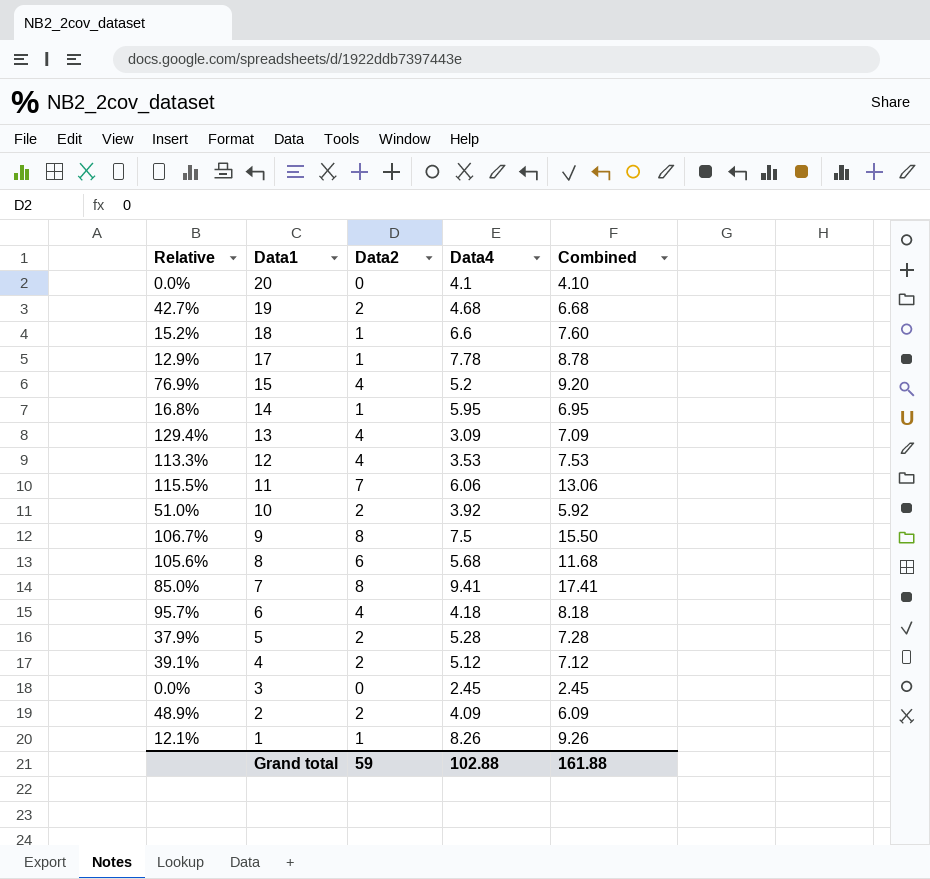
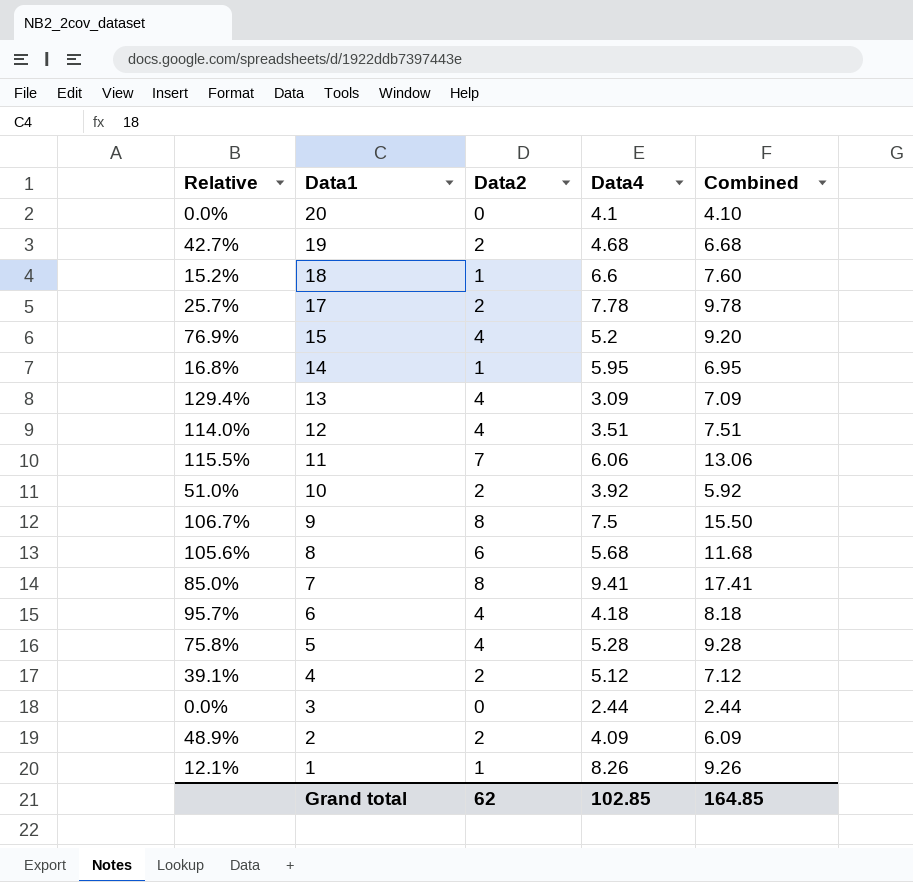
17 | Relative: 12.9% -> 25.7%
17 | Data2: 1 -> 2
17 | Combined: 8.78 -> 9.78
12 | Relative: 113.3% -> 114.0%
12 | Data4: 3.53 -> 3.51
12 | Combined: 7.53 -> 7.51
5 | Relative: 37.9% -> 75.8%
5 | Data2: 2 -> 4
5 | Combined: 7.28 -> 9.28
3 | Data4: 2.45 -> 2.44
3 | Combined: 2.45 -> 2.44
Grand total | Data2: 59 -> 62
Grand total | Data4: 102.88 -> 102.85
Grand total | Combined: 161.88 -> 164.85

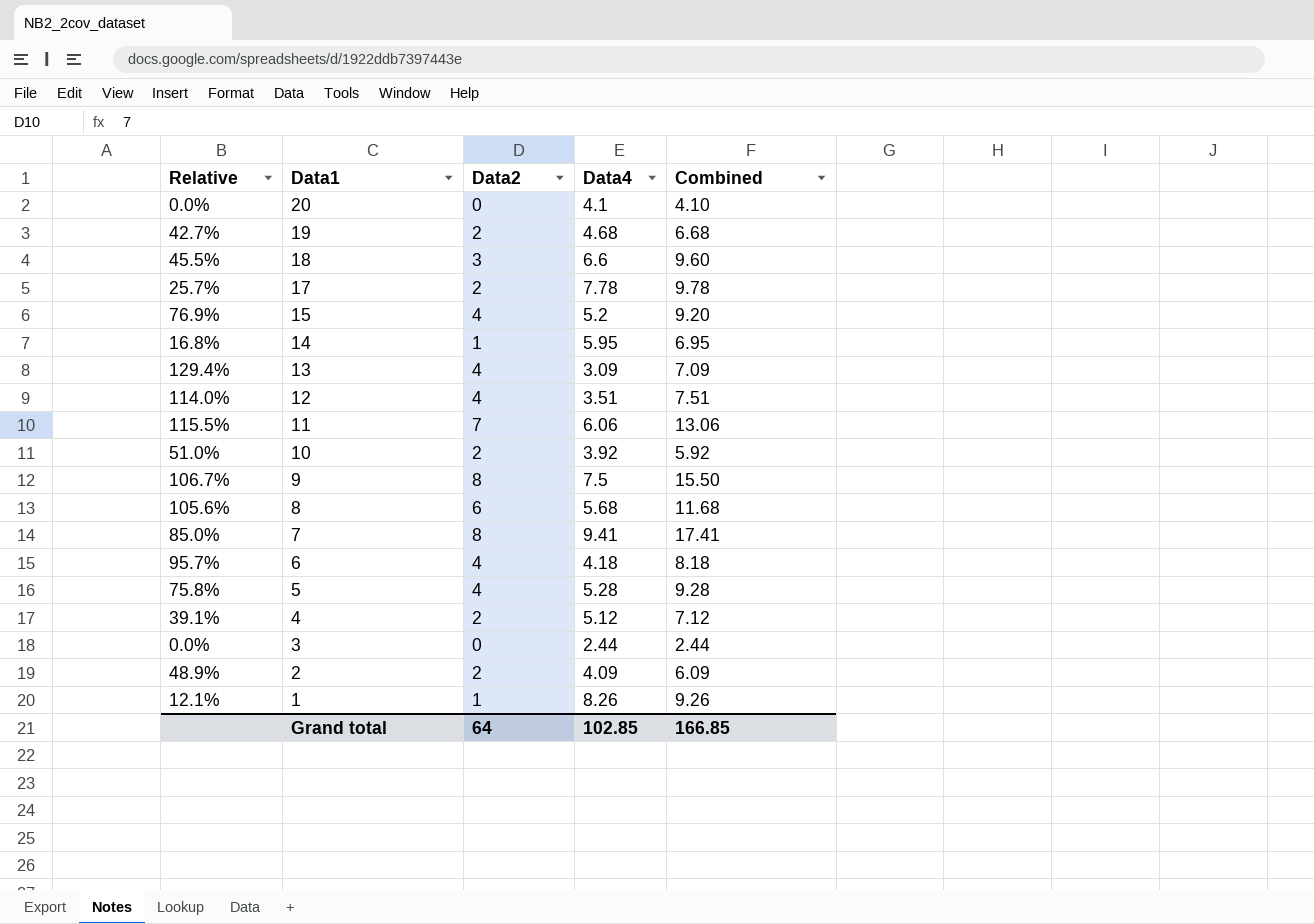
18 | Relative: 15.2% -> 45.5%
18 | Data2: 1 -> 3
18 | Combined: 7.60 -> 9.60
Grand total | Data2: 62 -> 64
Grand total | Combined: 164.85 -> 166.85

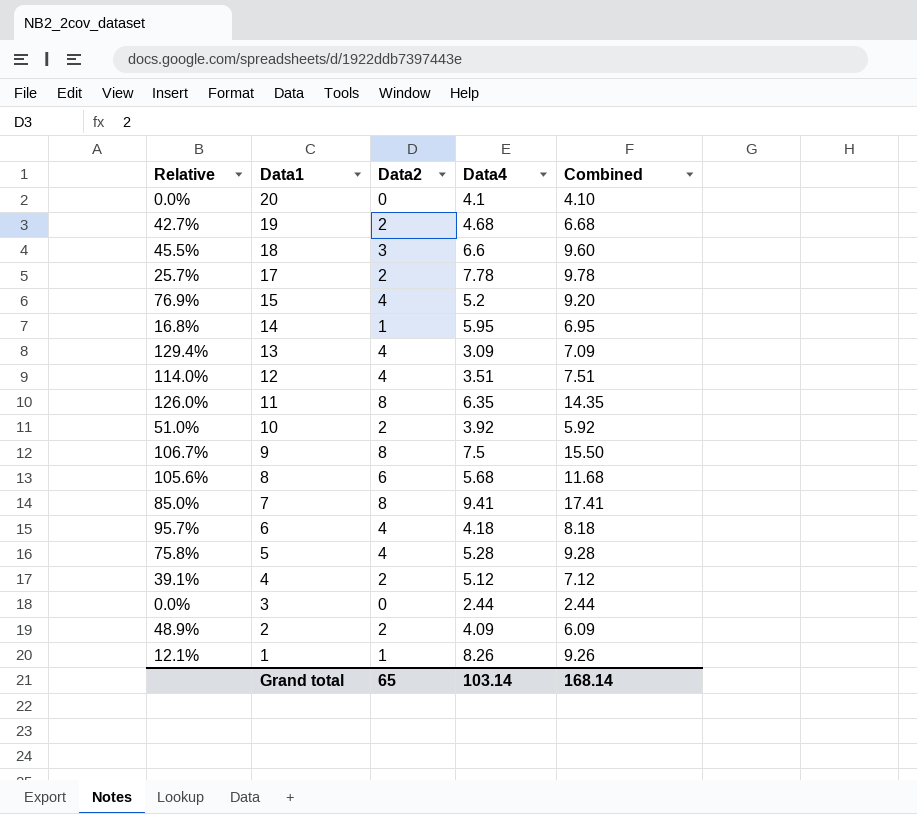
11 | Relative: 115.5% -> 126.0%
11 | Data2: 7 -> 8
11 | Data4: 6.06 -> 6.35
11 | Combined: 13.06 -> 14.35
Grand total | Data2: 64 -> 65
Grand total | Data4: 102.85 -> 103.14
Grand total | Combined: 166.85 -> 168.14

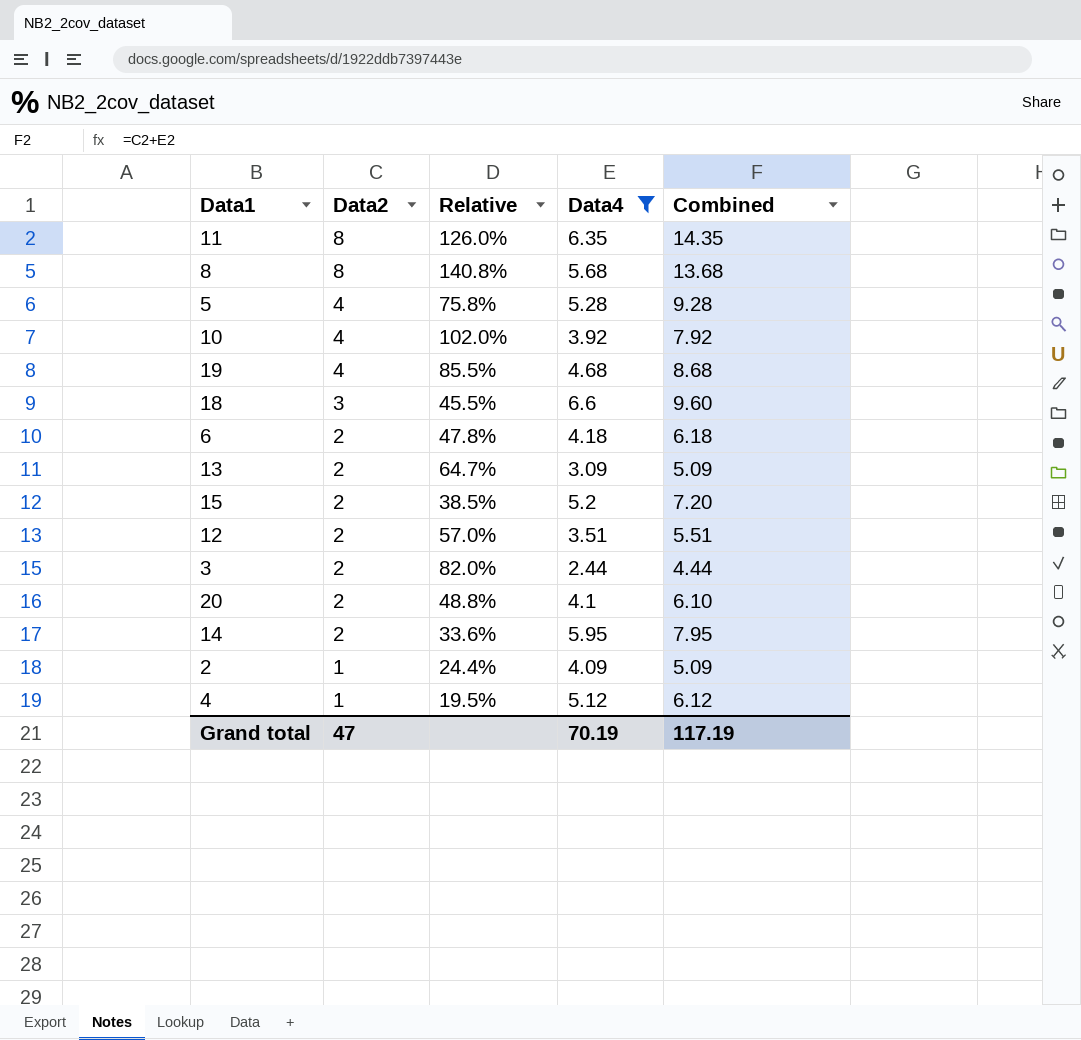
filter: none -> Data4 <= 6.6
row order: Data1 descending -> Data2 descending
column Relative | position: 1 -> 3
8 | Data2: 6 -> 8
8 | Relative: 105.6% -> 140.8%
8 | Combined: 11.68 -> 13.68
10 | Data2: 2 -> 4
10 | Relative: 51.0% -> 102.0%
10 | Combined: 5.92 -> 7.92
19 | Data2: 2 -> 4
19 | Relative: 42.7% -> 85.5%
19 | Combined: 6.68 -> 8.68
6 | Data2: 4 -> 2
6 | Relative: 95.7% -> 47.8%
6 | Combined: 8.18 -> 6.18
13 | Data2: 4 -> 2
13 | Relative: 129.4% -> 64.7%
13 | Combined: 7.09 -> 5.09
15 | Data2: 4 -> 2
15 | Relative: 76.9% -> 38.5%
15 | Combined: 9.20 -> 7.20
12 | Data2: 4 -> 2
12 | Relative: 114.0% -> 57.0%
12 | Combined: 7.51 -> 5.51
3 | Data2: 0 -> 2
3 | Relative: 0.0% -> 82.0%
3 | Combined: 2.44 -> 4.44
20 | Data2: 0 -> 2
20 | Relative: 0.0% -> 48.8%
20 | Combined: 4.10 -> 6.10
14 | Data2: 1 -> 2
14 | Relative: 16.8% -> 33.6%
14 | Combined: 6.95 -> 7.95
2 | Data2: 2 -> 1
2 | Relative: 48.9% -> 24.4%
2 | Combined: 6.09 -> 5.09
4 | Data2: 2 -> 1
4 | Relative: 39.1% -> 19.5%
4 | Combined: 7.12 -> 6.12
Grand total | Data2: 65 -> 47
Grand total | Data4: 103.14 -> 70.19
Grand total | Combined: 168.14 -> 117.19

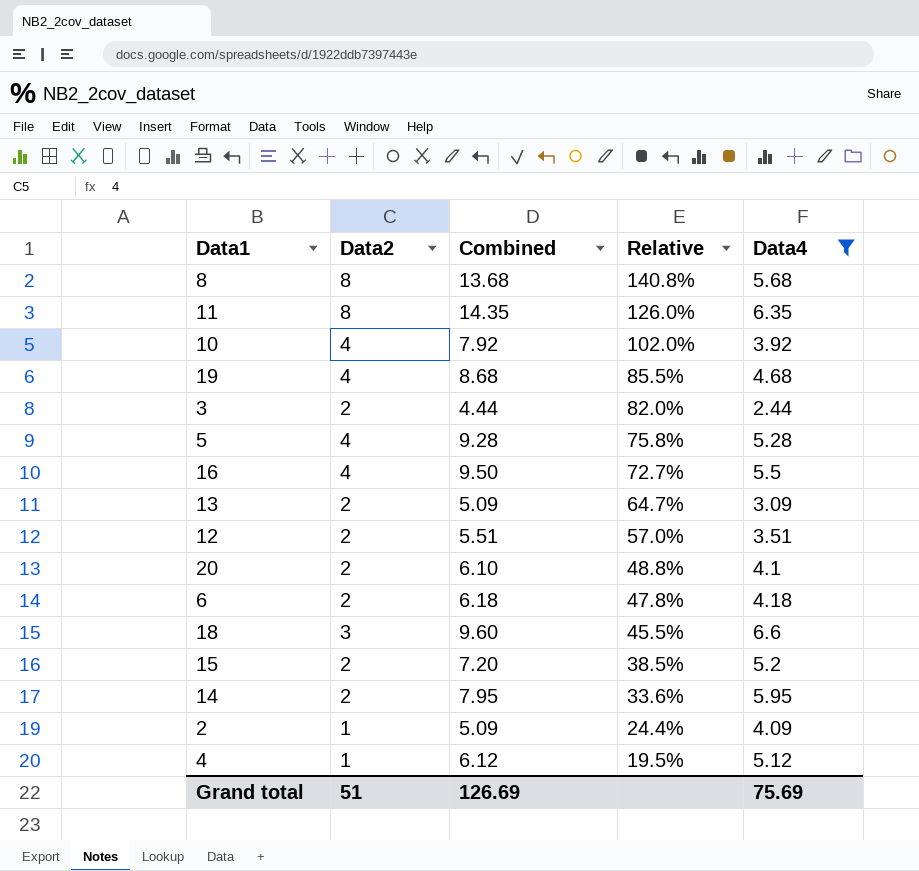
row order: Data2 descending -> Relative descending
column Combined | position: 5 -> 3
row 16: none -> 4 | 9.50 | 72.7% | 5.5
Grand total | Data2: 47 -> 51
Grand total | Combined: 117.19 -> 126.69
Grand total | Data4: 70.19 -> 75.69

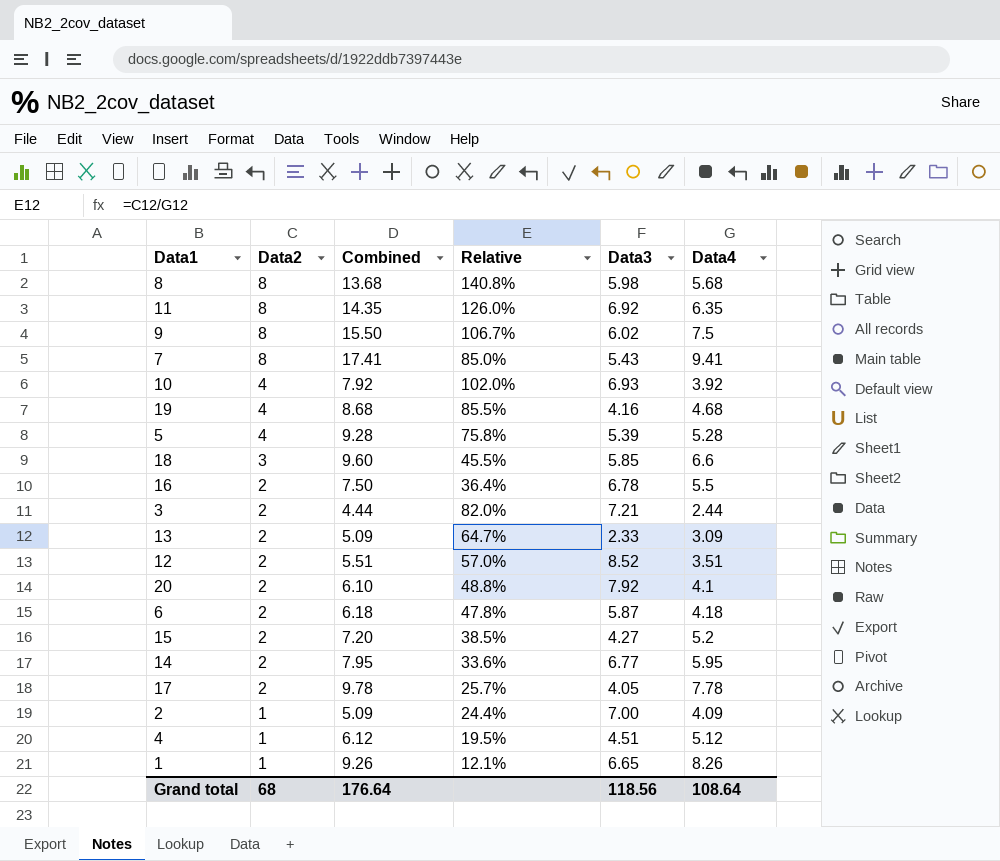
filter: Data4 <= 6.6 -> none
row order: Relative descending -> Data2 descending
column Data3 | position: none -> 5
16 | Data2: 4 -> 2
16 | Combined: 9.50 -> 7.50
16 | Relative: 72.7% -> 36.4%
Grand total | Data2: 51 -> 68
Grand total | Combined: 126.69 -> 176.64
Grand total | Data4: 75.69 -> 108.64

